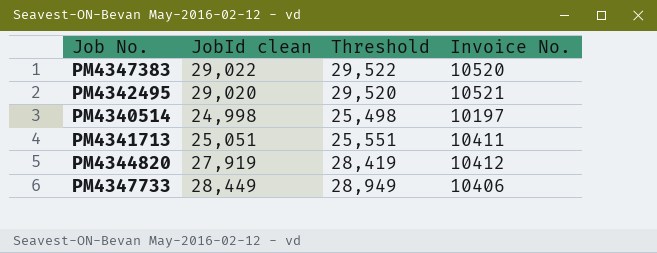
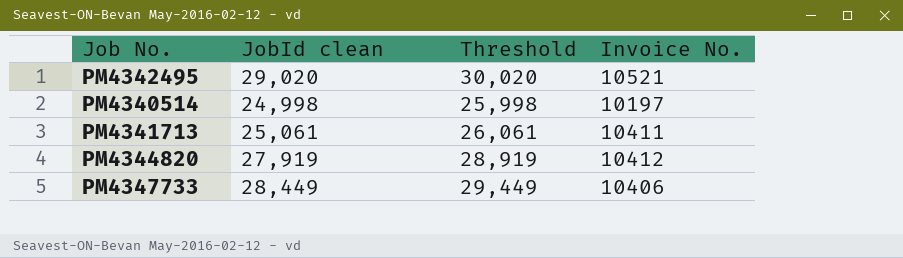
column Threshold | formula: [JobId clean] + 500 -> [JobId clean] + 1000
row PM4347383: 29,022 | 29,522 | 10520 -> none
PM4341713 | JobId clean: 25,051 -> 25,061

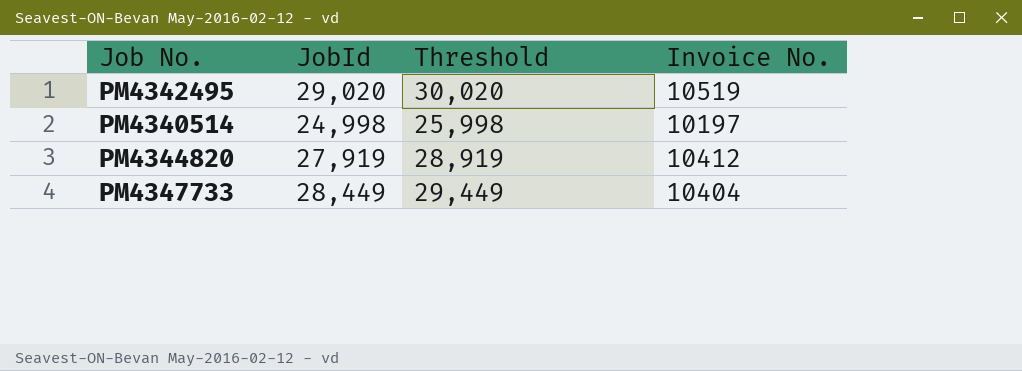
column name: JobId clean -> JobId
row PM4341713: 25,061 | 26,061 | 10411 -> none
PM4342495 | Invoice No.: 10521 -> 10519
PM4347733 | Invoice No.: 10406 -> 10404

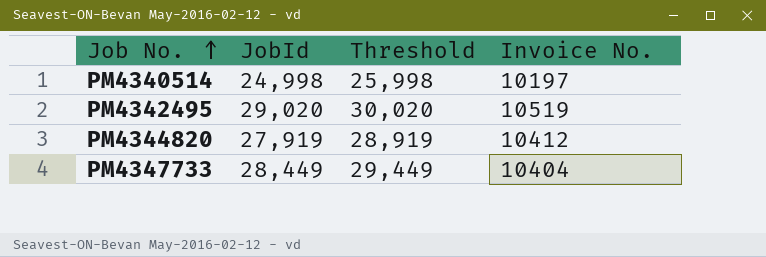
row order: none -> Job No. ascending

